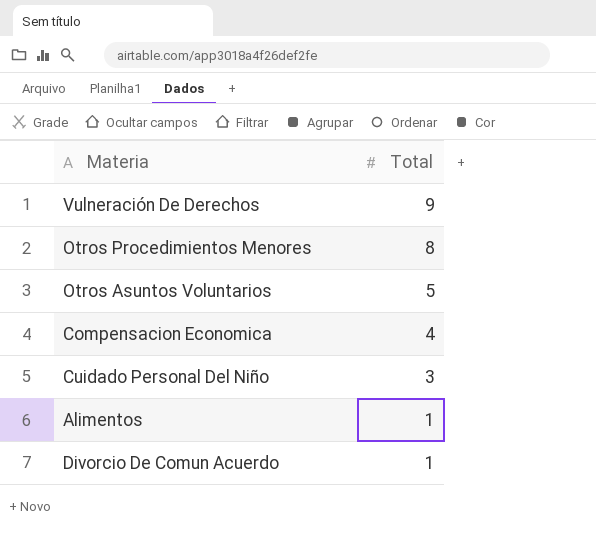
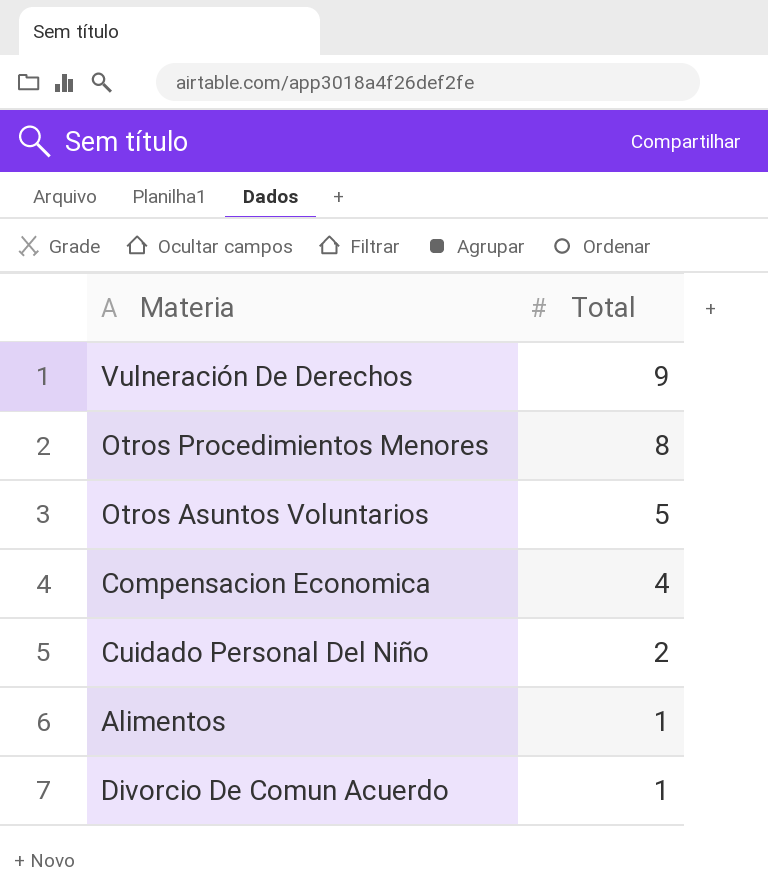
Cuidado Personal Del Niño | Total: 3 -> 2

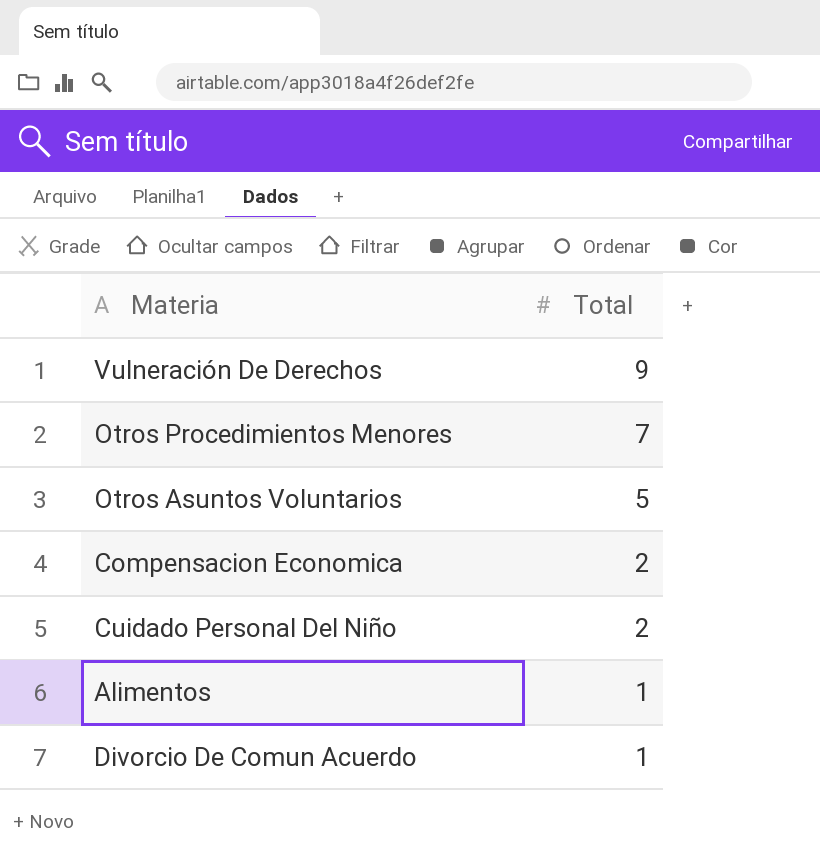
Otros Procedimientos Menores | Total: 8 -> 7
Compensacion Economica | Total: 4 -> 2

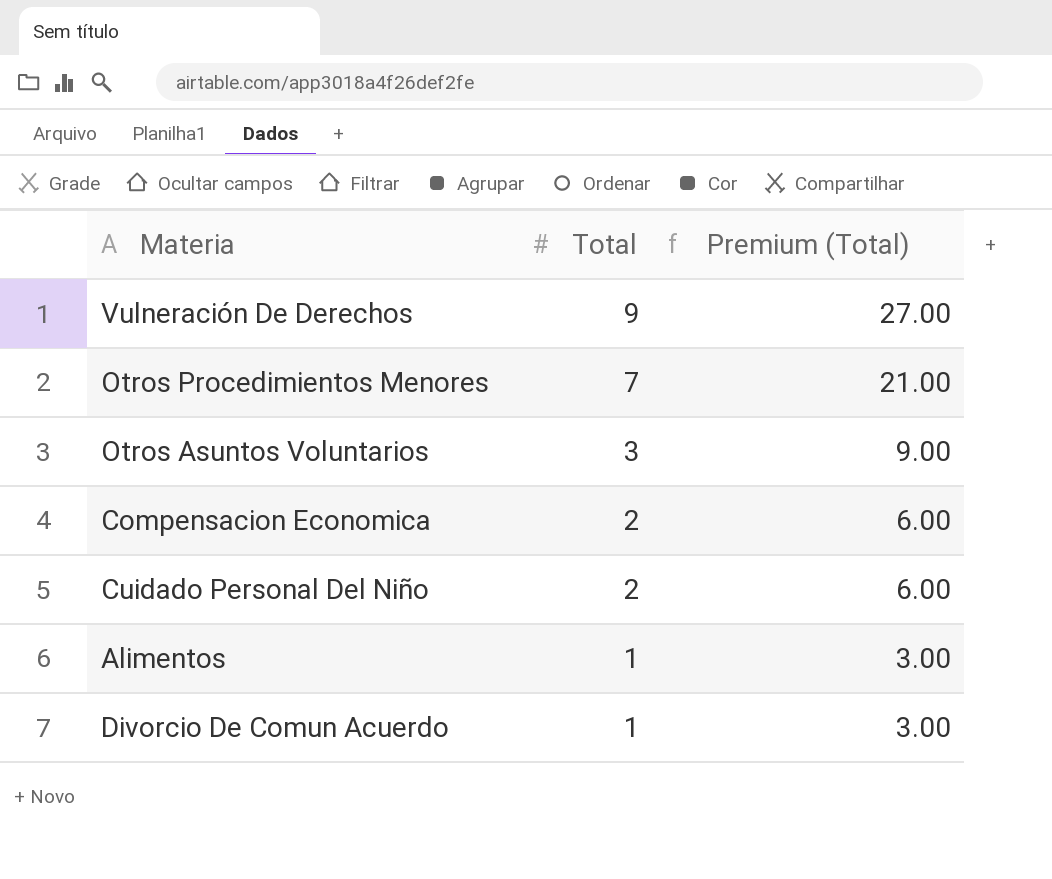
column Premium (Total) | formula: none -> [Total] * 3
Otros Asuntos Voluntarios | Total: 5 -> 3

